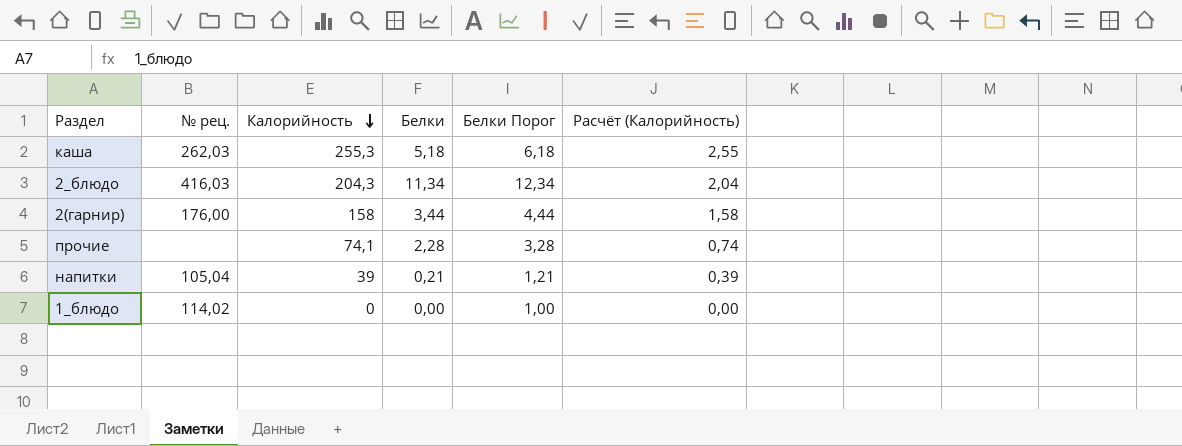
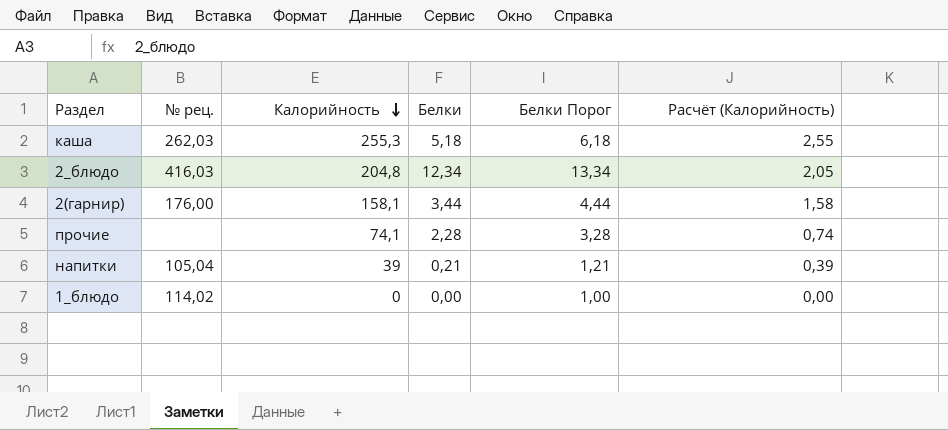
2_блюдо | Калорийность: 204,3 -> 204,8
2_блюдо | Белки: 11,34 -> 12,34
2_блюдо | Белки Порог: 12,34 -> 13,34
2_блюдо | Расчёт (Калорийность): 2,04 -> 2,05
2(гарнир) | Калорийность: 158 -> 158,1

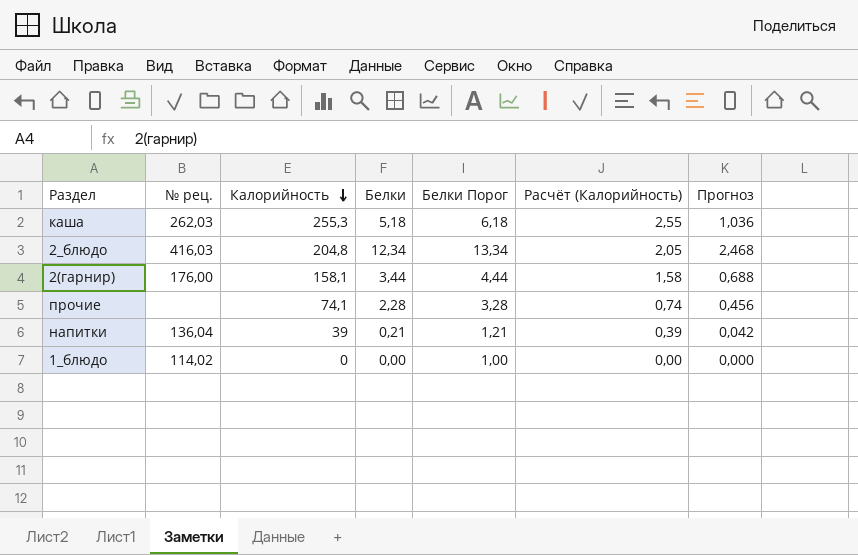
column Прогноз | formula: none -> [Белки] * 0,2
напитки | № рец.: 105,04 -> 136,04

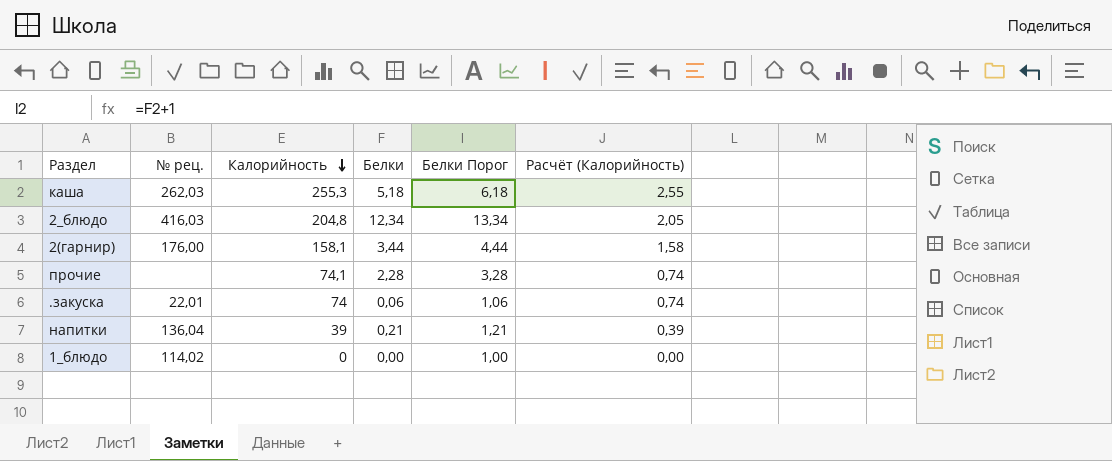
column Прогноз | formula: [Белки] * 0,2 -> none
row .закуска: none -> 22,01 | 74 | 0,06 | 1,06 | 0,74

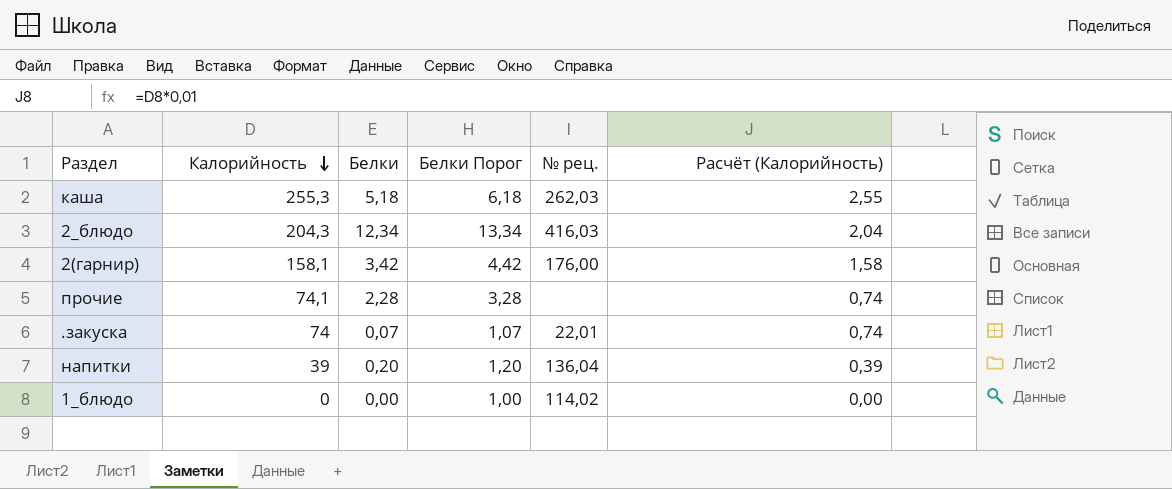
column № рец. | position: 2 -> 5
2_блюдо | Калорийность: 204,8 -> 204,3
2_блюдо | Расчёт (Калорийность): 2,05 -> 2,04
2(гарнир) | Белки: 3,44 -> 3,42
2(гарнир) | Белки Порог: 4,44 -> 4,42
.закуска | Белки: 0,06 -> 0,07
.закуска | Белки Порог: 1,06 -> 1,07
напитки | Белки: 0,21 -> 0,20
напитки | Белки Порог: 1,21 -> 1,20

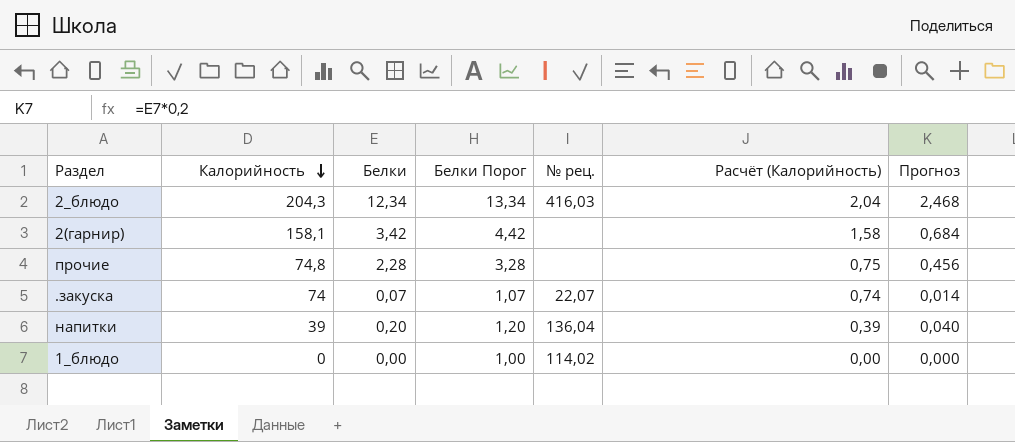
column Прогноз | formula: none -> [Белки] * 0,2
row каша: 255,3 | 5,18 | 6,18 | 262,03 | 2,55 -> none
2(гарнир) | № рец.: 176,00 -> none
прочие | Калорийность: 74,1 -> 74,8
прочие | Расчёт (Калорийность): 0,74 -> 0,75
.закуска | № рец.: 22,01 -> 22,07

